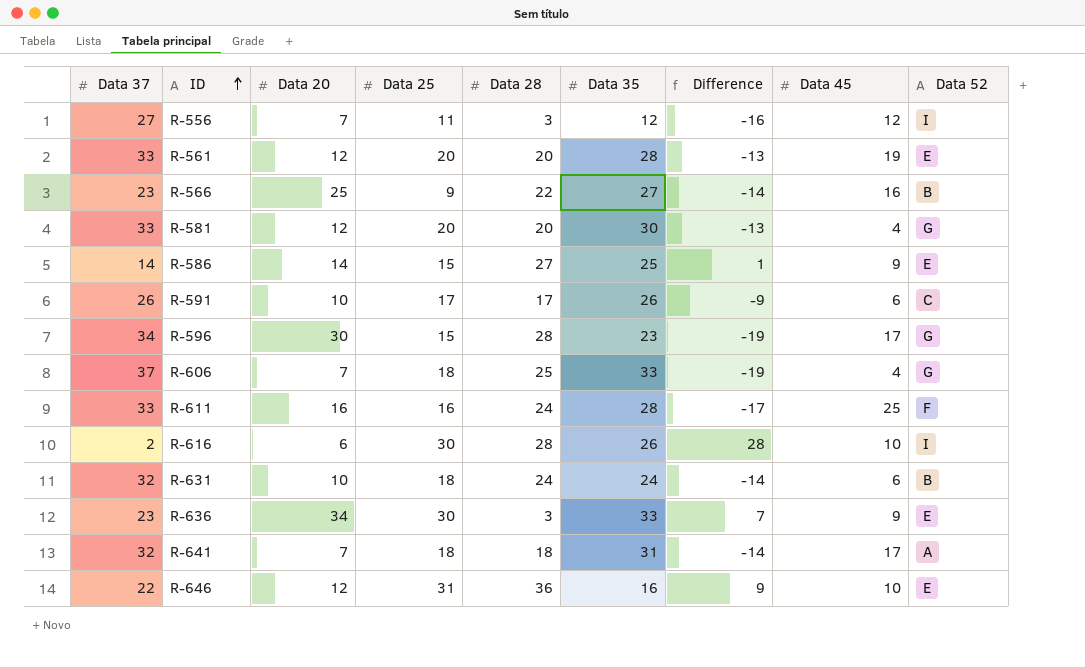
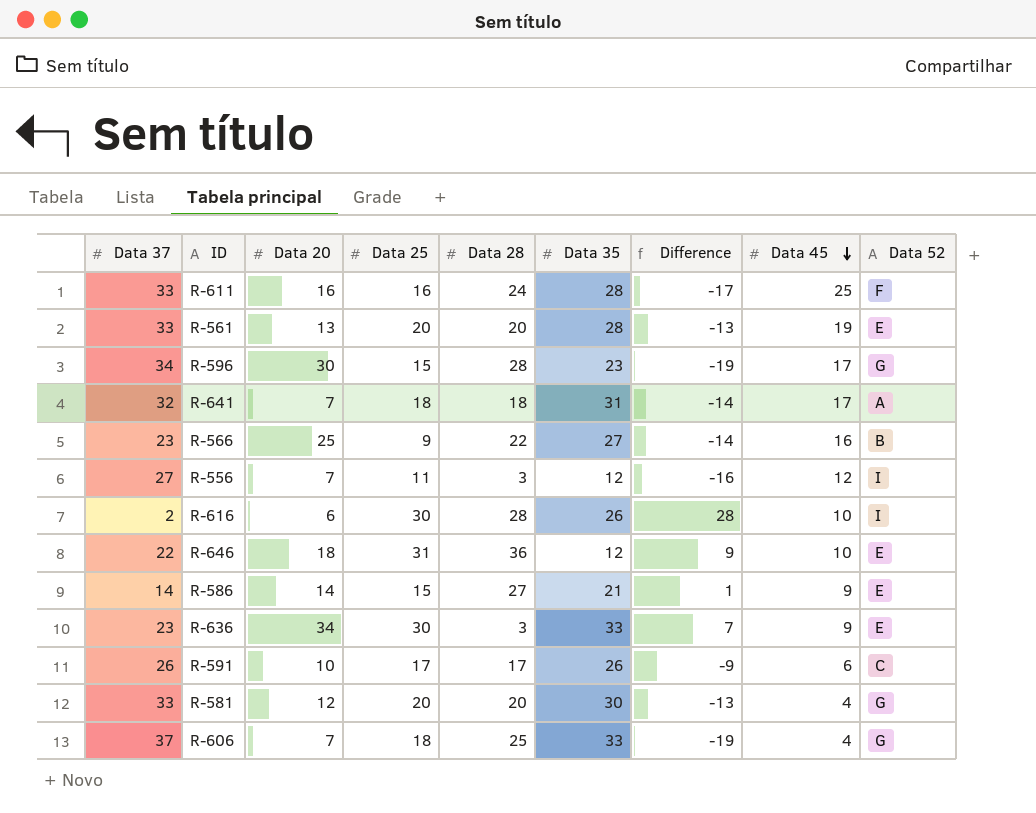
row order: ID ascending -> Data 45 descending
row R-631: 32 | 10 | 18 | 24 | 24 | -14 | 6 | B -> none
R-561 | Data 20: 12 -> 13
R-646 | Data 20: 12 -> 18
R-646 | Data 35: 16 -> 12
R-586 | Data 35: 25 -> 21

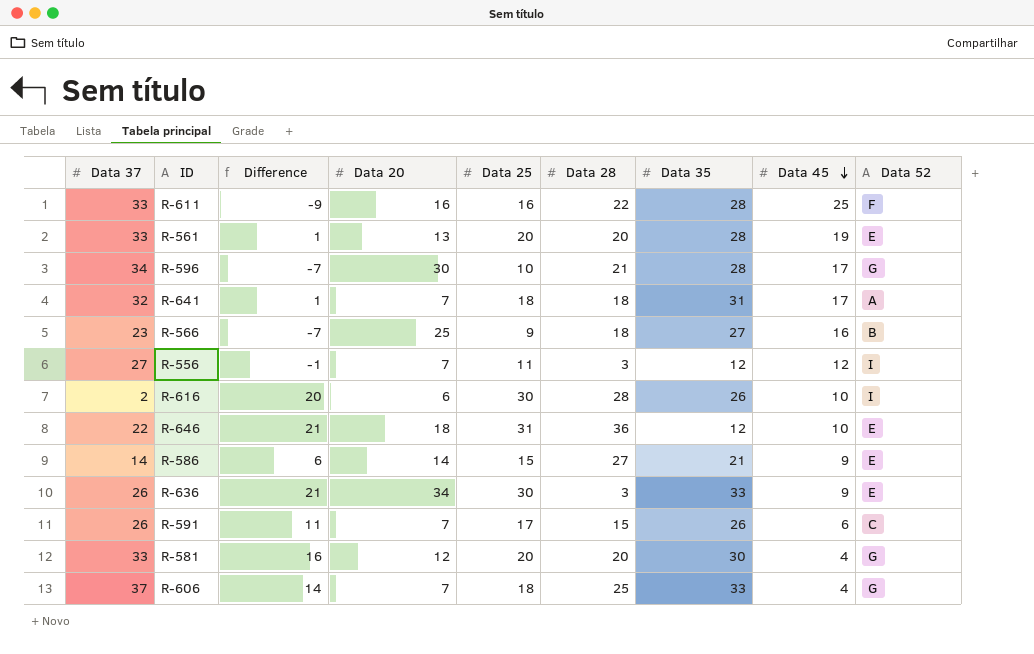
column Difference | formula: [Data 25] - [Data 37] -> [Data 25] - [Data 45]
column Difference | position: 7 -> 3
R-611 | Data 28: 24 -> 22
R-596 | Data 25: 15 -> 10
R-596 | Data 28: 28 -> 21
R-596 | Data 35: 23 -> 28
R-566 | Data 28: 22 -> 18
R-636 | Data 37: 23 -> 26
R-591 | Data 20: 10 -> 7
R-591 | Data 28: 17 -> 15

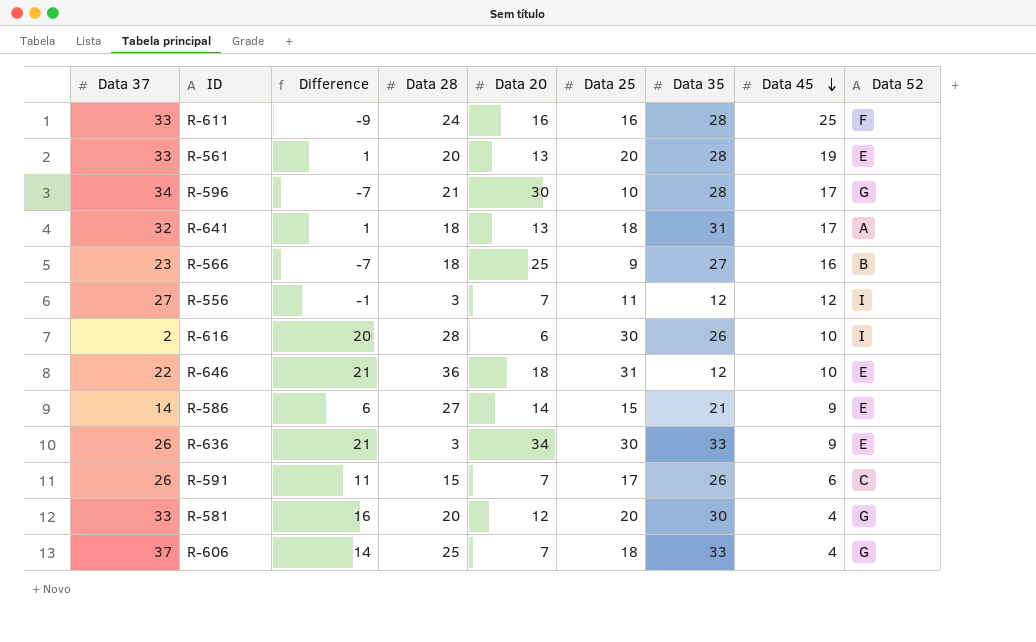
column Data 28 | position: 6 -> 4
R-611 | Data 28: 22 -> 24
R-641 | Data 20: 7 -> 13

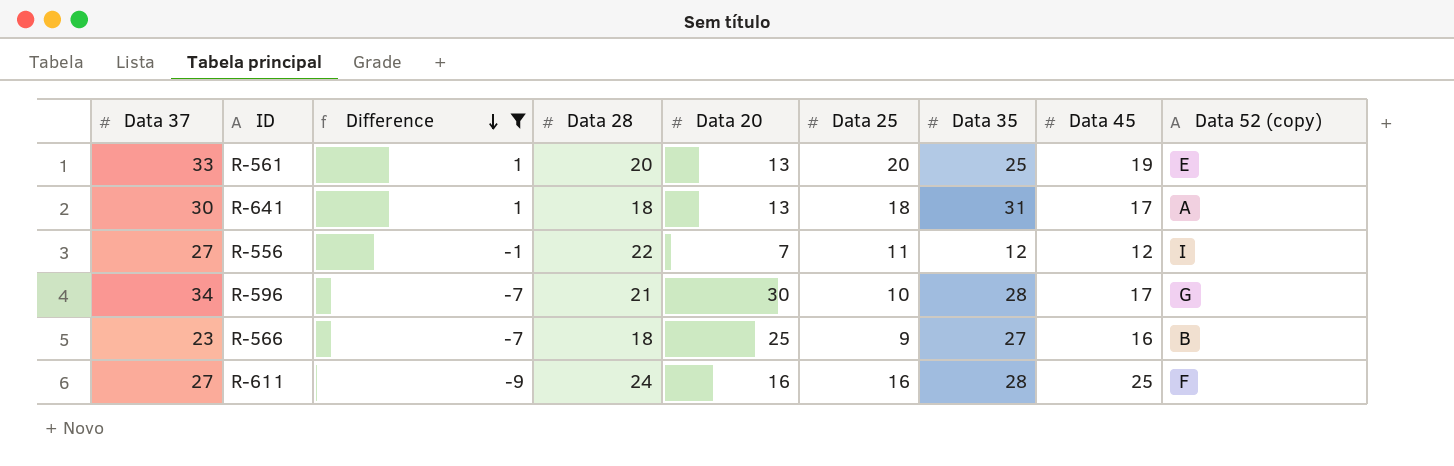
filter: none -> Difference <= 1
row order: Data 45 descending -> Difference descending
column name: Data 52 -> Data 52 (copy)
R-561 | Data 35: 28 -> 25
R-641 | Data 37: 32 -> 30
R-556 | Data 28: 3 -> 22
R-611 | Data 37: 33 -> 27

